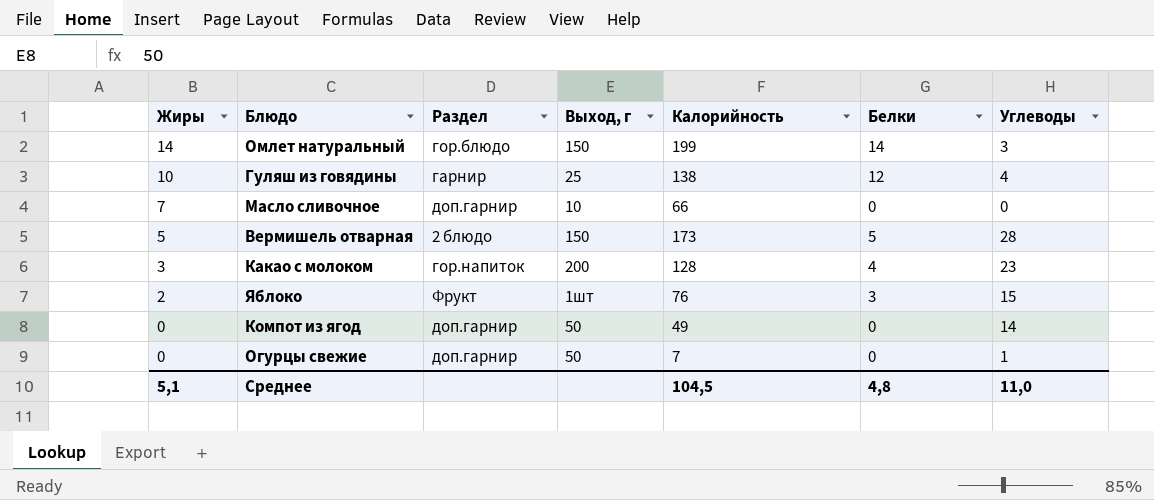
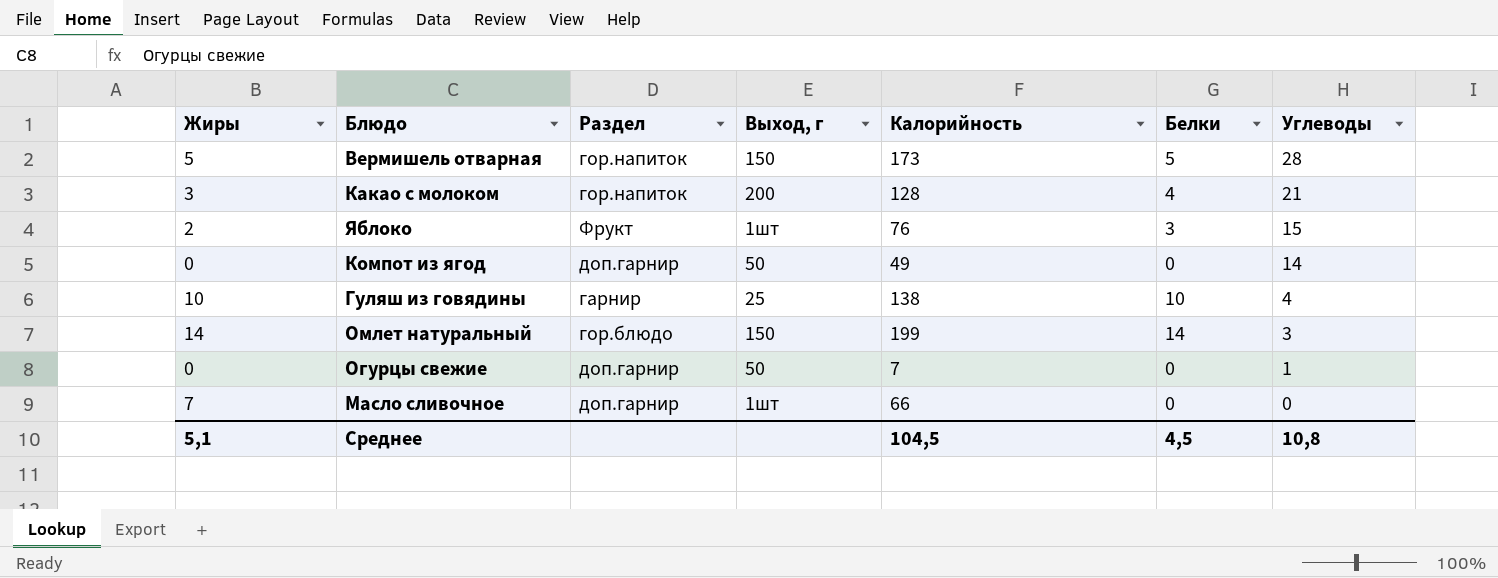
row order: Жиры descending -> Углеводы descending
Вермишель отварная | Раздел: 2 блюдо -> гор.напиток
Какао с молоком | Углеводы: 23 -> 21
Гуляш из говядины | Белки: 12 -> 10
Масло сливочное | Выход, г: 10 -> 1шт
Среднее | Белки: 4,8 -> 4,5
Среднее | Углеводы: 11,0 -> 10,8

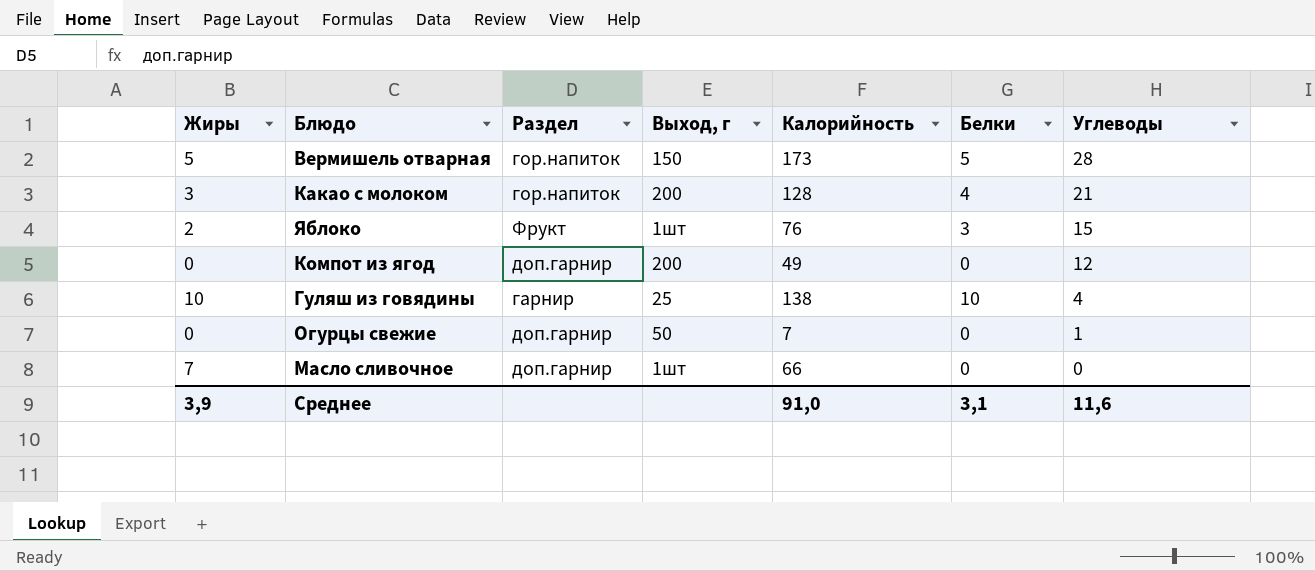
row Омлет натуральный: 14 | гор.блюдо | 150 | 199 | 14 | 3 -> none
Компот из ягод | Выход, г: 50 -> 200
Компот из ягод | Углеводы: 14 -> 12
Среднее | Жиры: 5,1 -> 3,9
Среднее | Калорийность: 104,5 -> 91,0
Среднее | Белки: 4,5 -> 3,1
Среднее | Углеводы: 10,8 -> 11,6

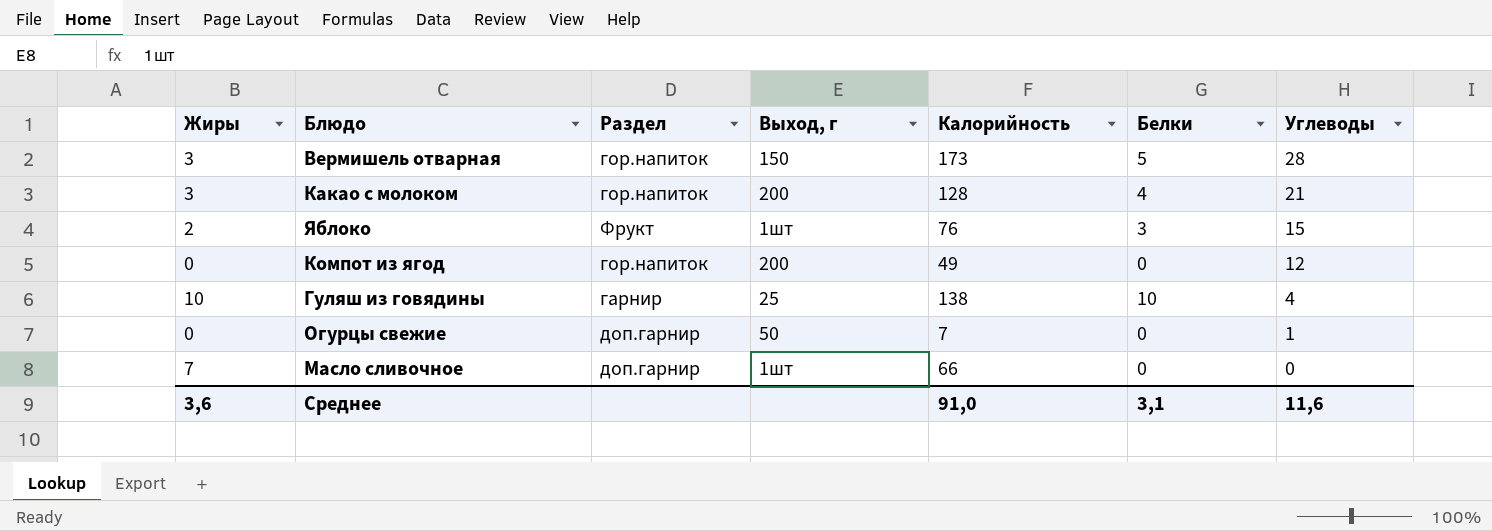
Вермишель отварная | Жиры: 5 -> 3
Компот из ягод | Раздел: доп.гарнир -> гор.напиток
Среднее | Жиры: 3,9 -> 3,6

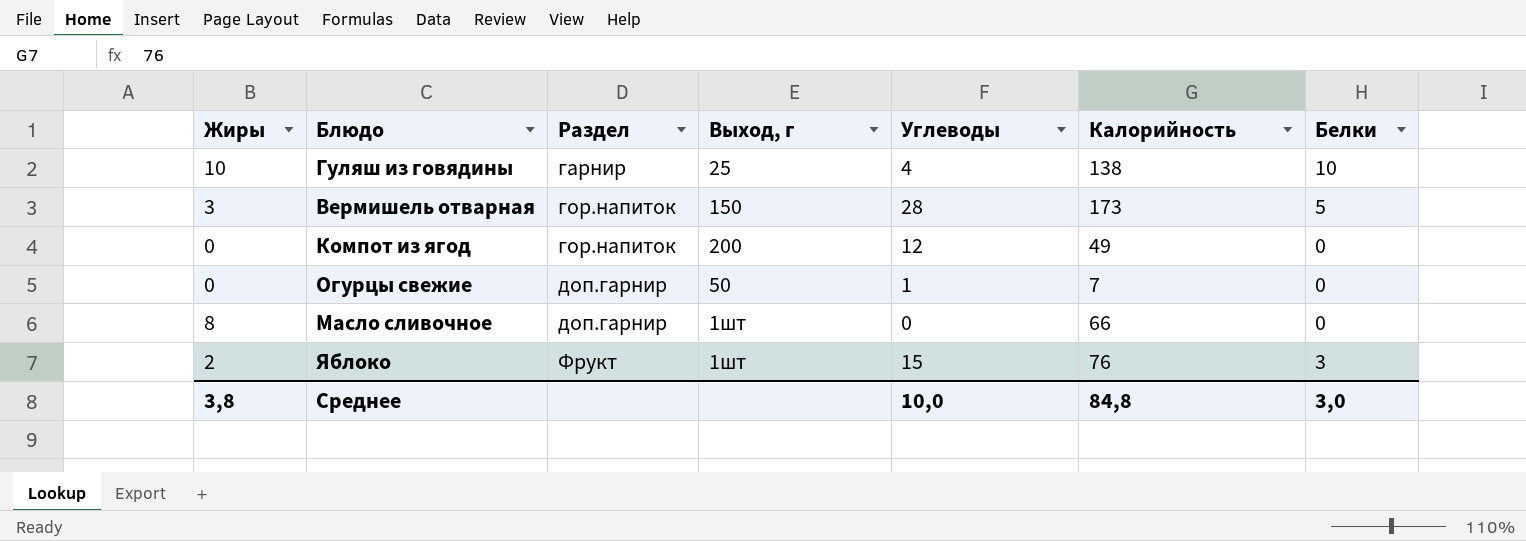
row order: Углеводы descending -> Раздел ascending
column Углеводы | position: 7 -> 5
row Какао с молоком: 3 | гор.напиток | 200 | 128 | 4 | 21 -> none
Масло сливочное | Жиры: 7 -> 8
Среднее | Жиры: 3,6 -> 3,8
Среднее | Углеводы: 11,6 -> 10,0
Среднее | Калорийность: 91,0 -> 84,8
Среднее | Белки: 3,1 -> 3,0

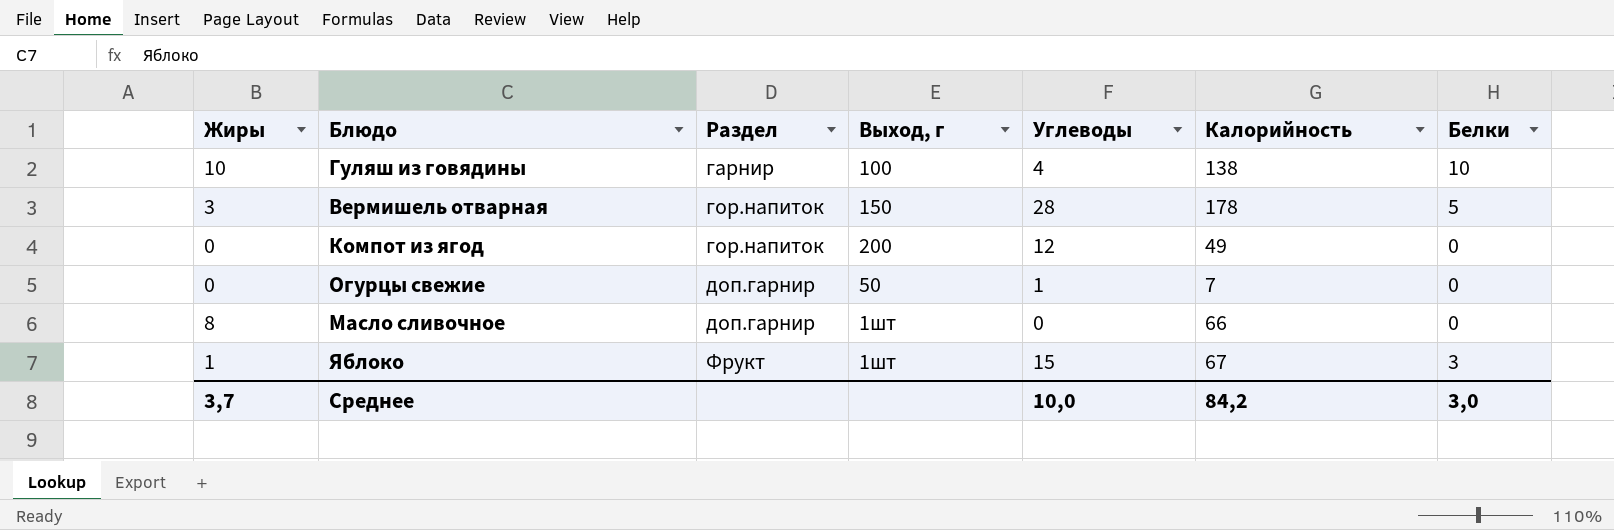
Гуляш из говядины | Выход, г: 25 -> 100
Вермишель отварная | Калорийность: 173 -> 178
Яблоко | Жиры: 2 -> 1
Яблоко | Калорийность: 76 -> 67
Среднее | Жиры: 3,8 -> 3,7
Среднее | Калорийность: 84,8 -> 84,2

